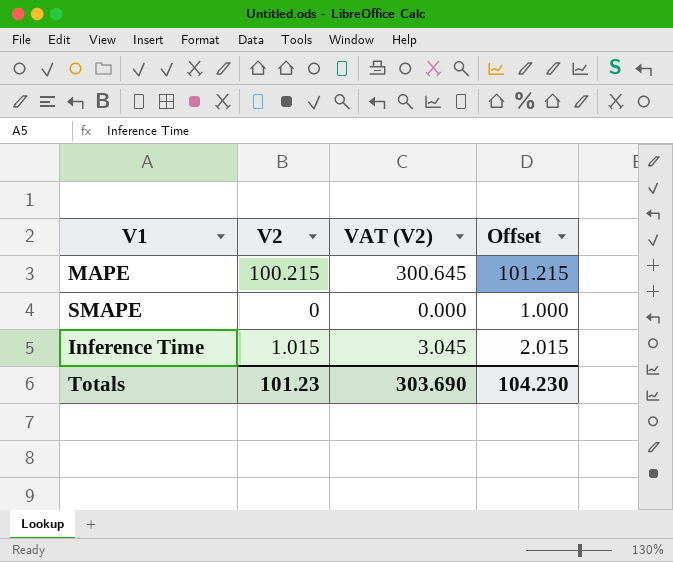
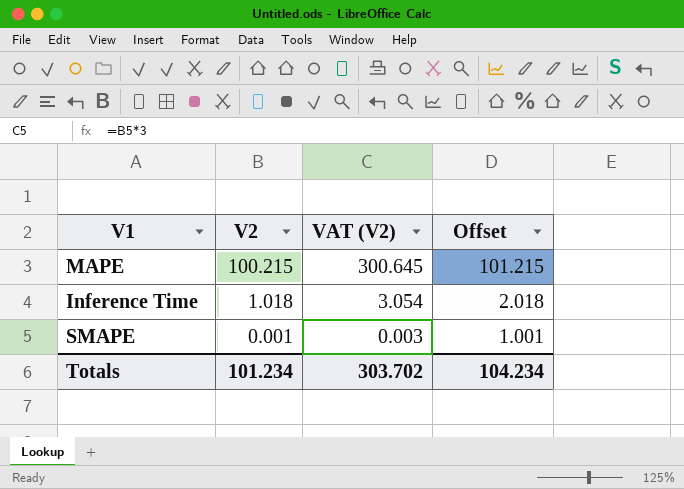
row order: none -> V2 descending
Inference Time | V2: 1.015 -> 1.018
Inference Time | VAT (V2): 3.045 -> 3.054
Inference Time | Offset: 2.015 -> 2.018
SMAPE | V2: 0 -> 0.001
SMAPE | VAT (V2): 0.000 -> 0.003
SMAPE | Offset: 1.000 -> 1.001
Totals | V2: 101.23 -> 101.234
Totals | VAT (V2): 303.690 -> 303.702
Totals | Offset: 104.230 -> 104.234

